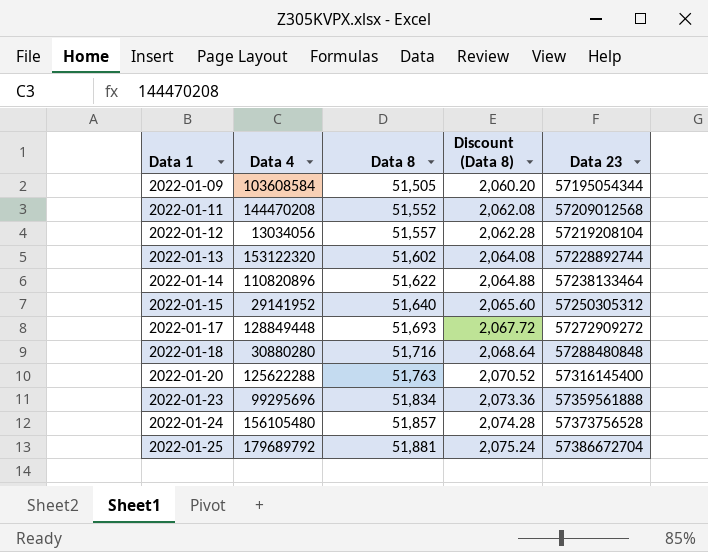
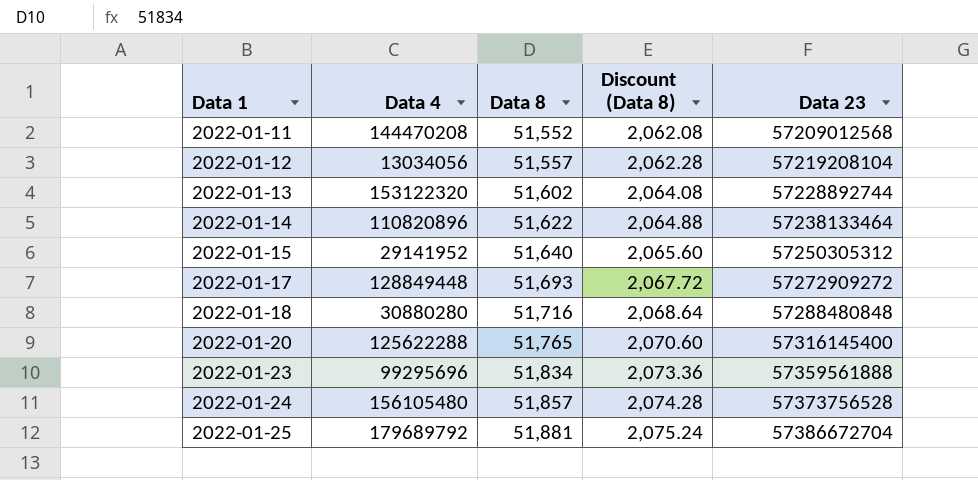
row 2022-01-09: 103608584 | 51,505 | 2,060.20 | 57195054344 -> none
2022-01-20 | Data 8: 51,763 -> 51,765
2022-01-20 | Discount (Data 8): 2,070.52 -> 2,070.60

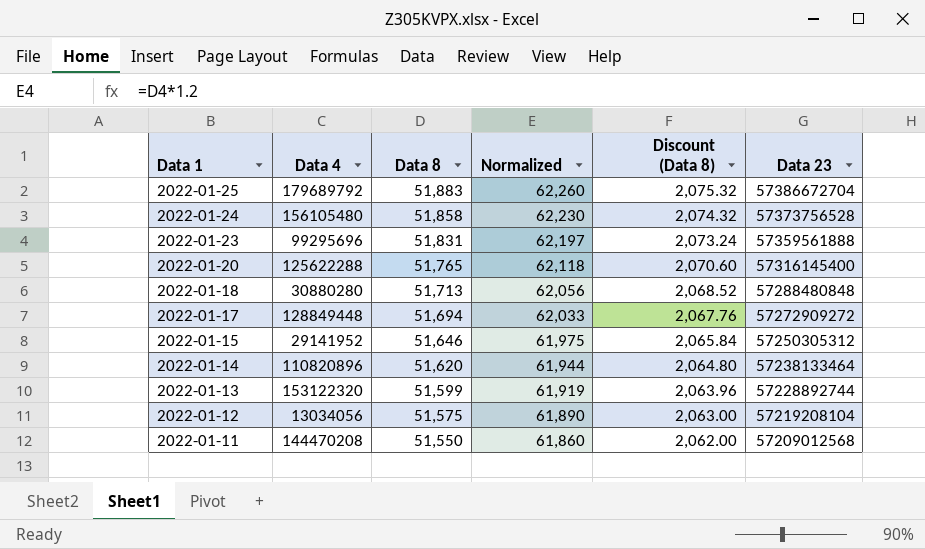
row order: Data 1 ascending -> Data 1 descending
column Normalized | formula: none -> [Data 8] * 1.2
2022-01-25 | Data 8: 51,881 -> 51,883
2022-01-25 | Discount (Data 8): 2,075.24 -> 2,075.32
2022-01-24 | Data 8: 51,857 -> 51,858
2022-01-24 | Discount (Data 8): 2,074.28 -> 2,074.32
2022-01-23 | Data 8: 51,834 -> 51,831
2022-01-23 | Discount (Data 8): 2,073.36 -> 2,073.24
2022-01-18 | Data 8: 51,716 -> 51,713
2022-01-18 | Discount (Data 8): 2,068.64 -> 2,068.52
2022-01-17 | Data 8: 51,693 -> 51,694
2022-01-17 | Discount (Data 8): 2,067.72 -> 2,067.76
2022-01-15 | Data 8: 51,640 -> 51,646
2022-01-15 | Discount (Data 8): 2,065.60 -> 2,065.84
2022-01-14 | Data 8: 51,622 -> 51,620
2022-01-14 | Discount (Data 8): 2,064.88 -> 2,064.80
2022-01-13 | Data 8: 51,602 -> 51,599
2022-01-13 | Discount (Data 8): 2,064.08 -> 2,063.96
2022-01-12 | Data 8: 51,557 -> 51,575
2022-01-12 | Discount (Data 8): 2,062.28 -> 2,063.00
2022-01-11 | Data 8: 51,552 -> 51,550
2022-01-11 | Discount (Data 8): 2,062.08 -> 2,062.00

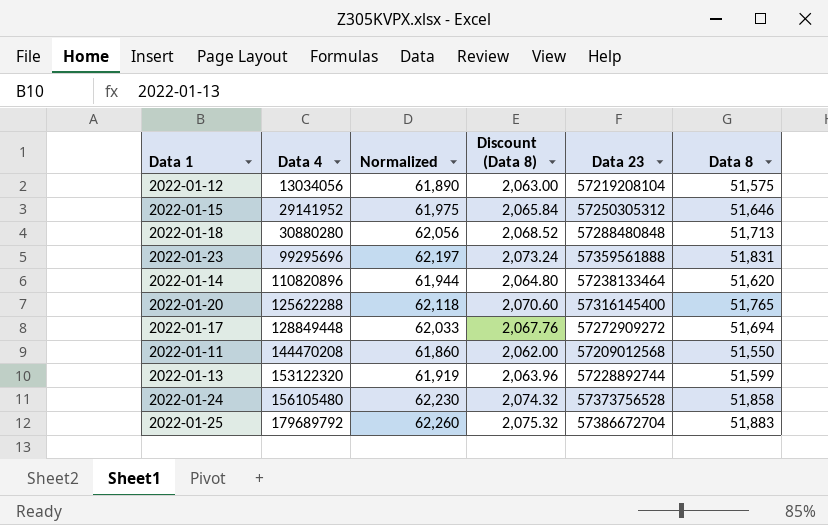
row order: Data 1 descending -> Data 4 ascending
column Data 8 | position: 3 -> 6

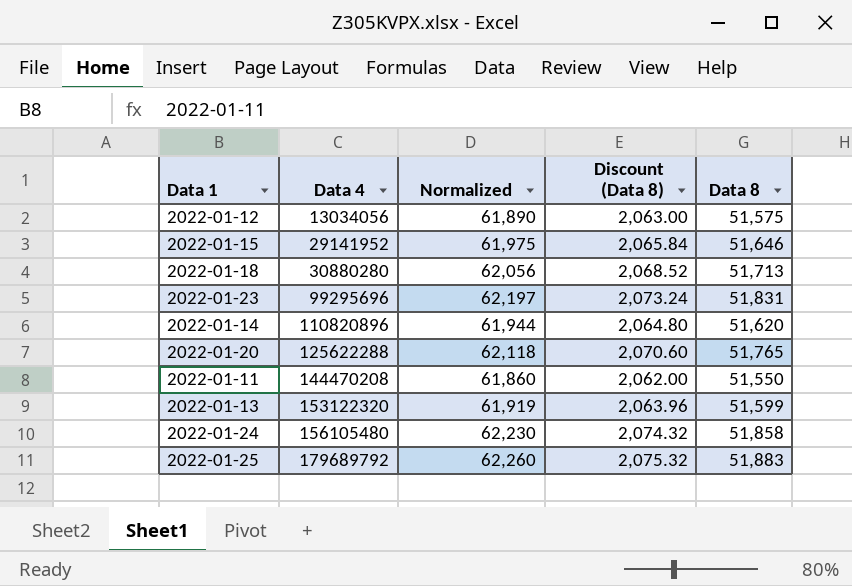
column Data 23 | position: 5 -> none
row 2022-01-17: 128849448 | 62,033 | 2,067.76 | 57272909272 | 51,694 -> none

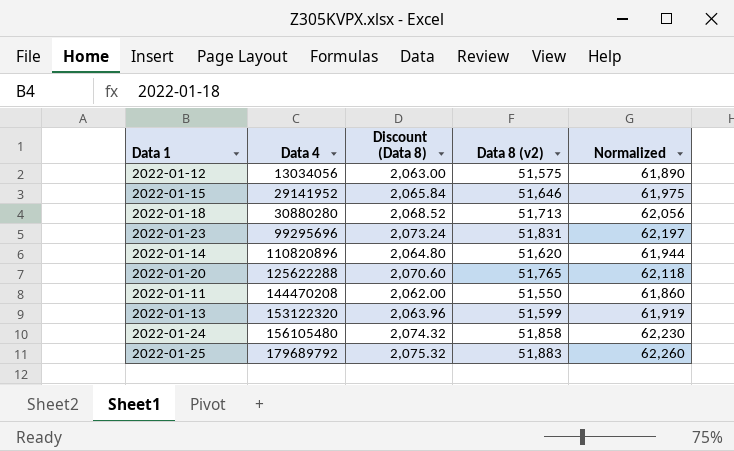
column name: Data 8 -> Data 8 (v2)
column Normalized | position: 3 -> 5

